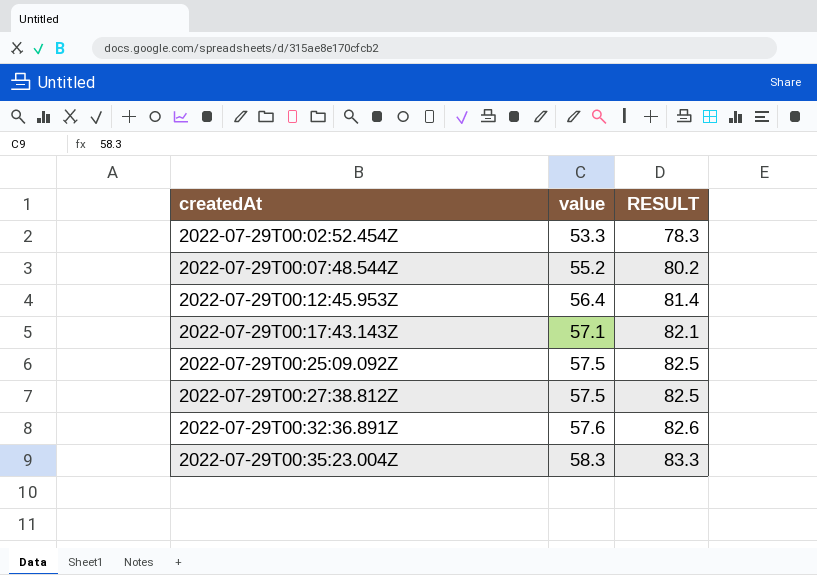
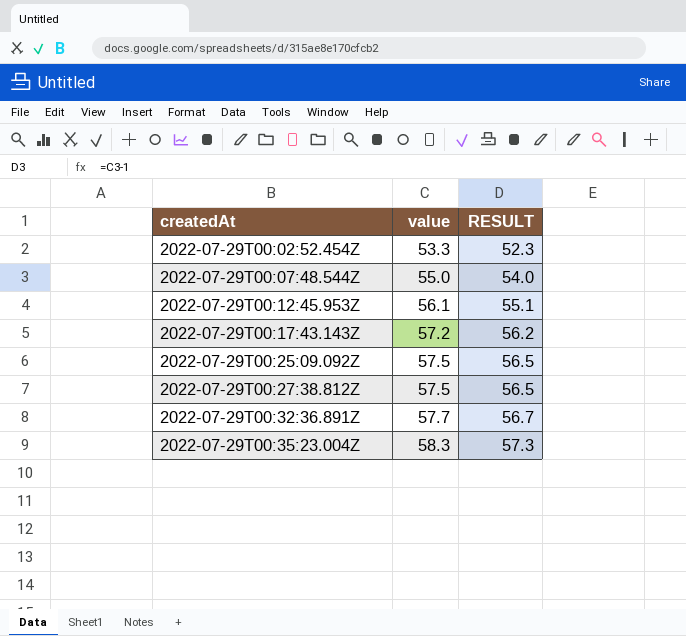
column RESULT | formula: [value] + 25 -> [value] - 1
2022-07-29T00:07:48.544Z | value: 55.2 -> 55.0
2022-07-29T00:12:45.953Z | value: 56.4 -> 56.1
2022-07-29T00:17:43.143Z | value: 57.1 -> 57.2
2022-07-29T00:32:36.891Z | value: 57.6 -> 57.7

